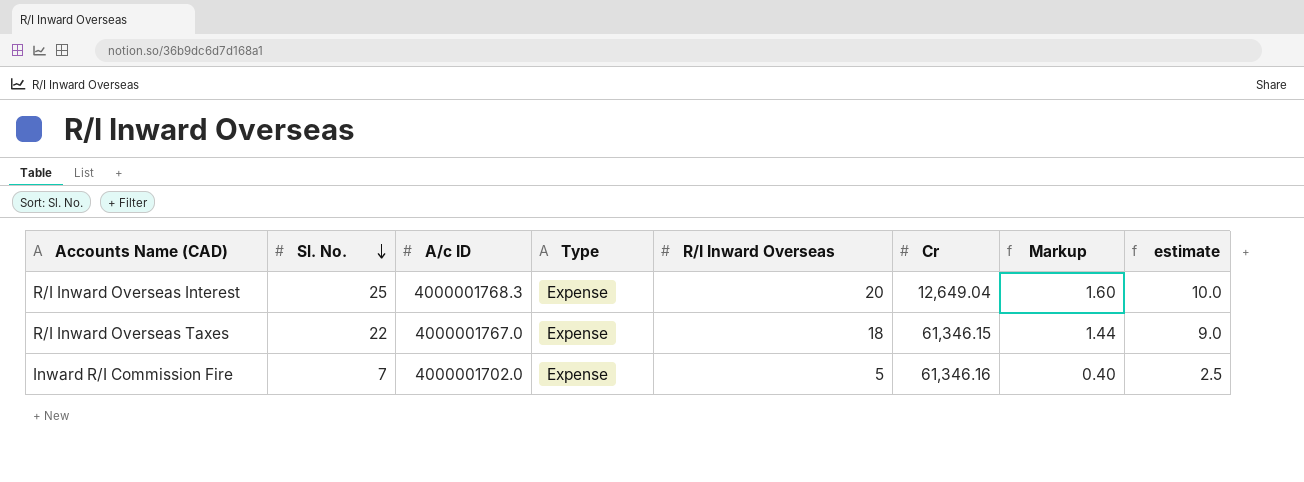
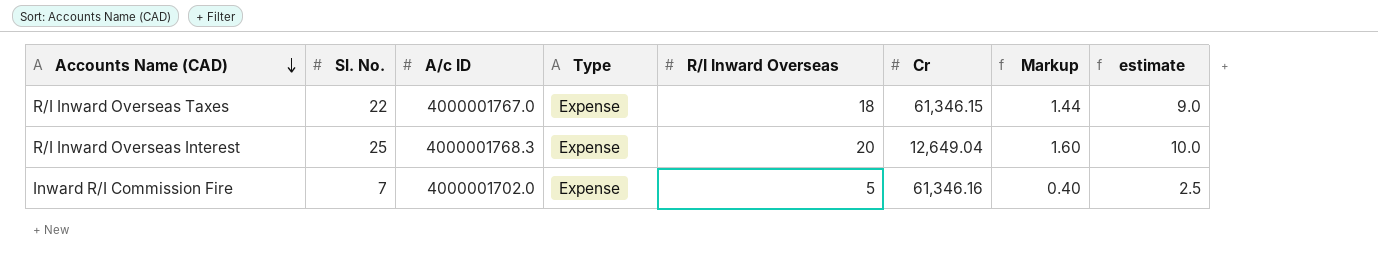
row order: Sl. No. descending -> Accounts Name (CAD) descending

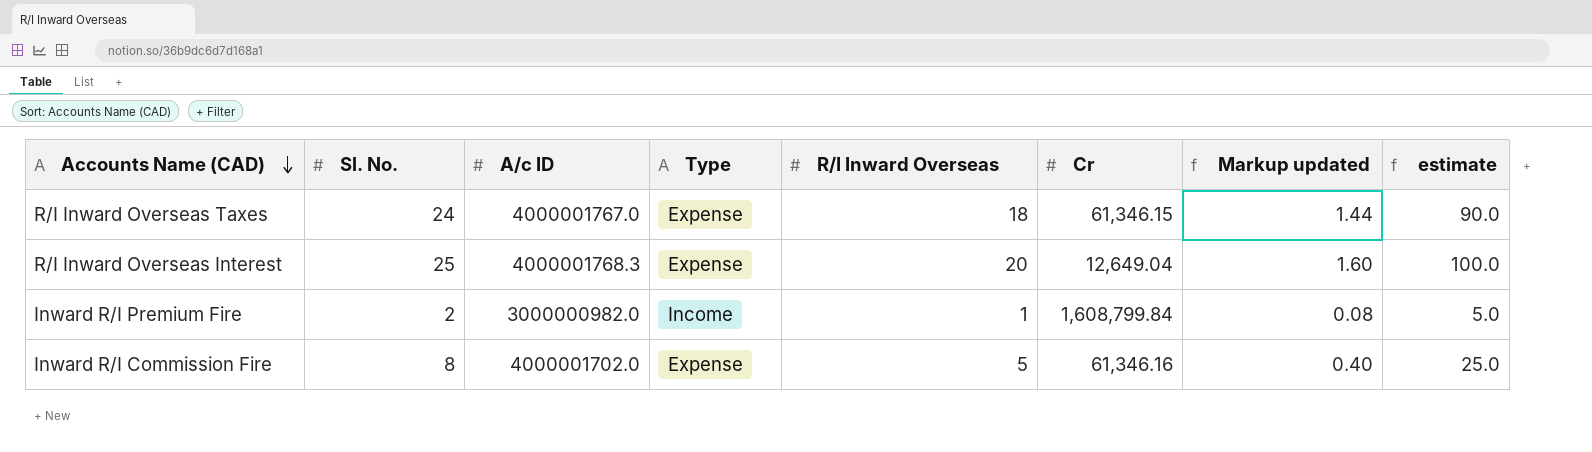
column name: Markup -> Markup updated
column estimate | formula: [R/I Inward Overseas] * 0.5 -> [R/I Inward Overseas] * 5
R/I Inward Overseas Taxes | Sl. No.: 22 -> 24
row Inward R/I Premium Fire: none -> 2 | 3000000982.0 | Income | 1 | 1,608,799.84 | 0.08 | 5.0
Inward R/I Commission Fire | Sl. No.: 7 -> 8

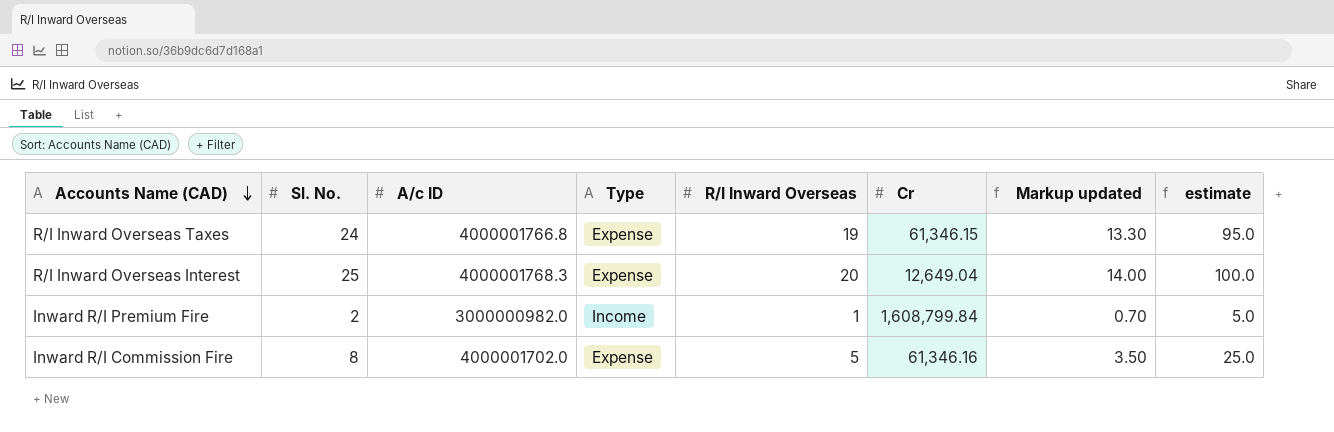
column Markup updated | formula: [R/I Inward Overseas] * 0.08 -> [R/I Inward Overseas] * 0.7
R/I Inward Overseas Taxes | A/c ID: 4000001767.0 -> 4000001766.8
R/I Inward Overseas Taxes | R/I Inward Overseas: 18 -> 19
R/I Inward Overseas Taxes | estimate: 90.0 -> 95.0

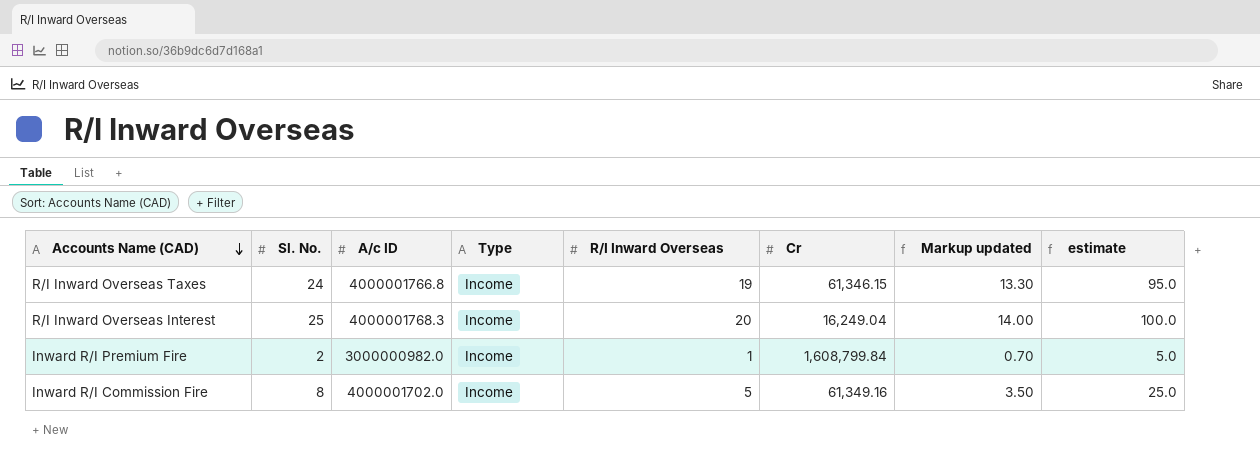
R/I Inward Overseas Taxes | Type: Expense -> Income
R/I Inward Overseas Interest | Type: Expense -> Income
R/I Inward Overseas Interest | Cr: 12,649.04 -> 16,249.04
Inward R/I Commission Fire | Type: Expense -> Income
Inward R/I Commission Fire | Cr: 61,346.16 -> 61,349.16

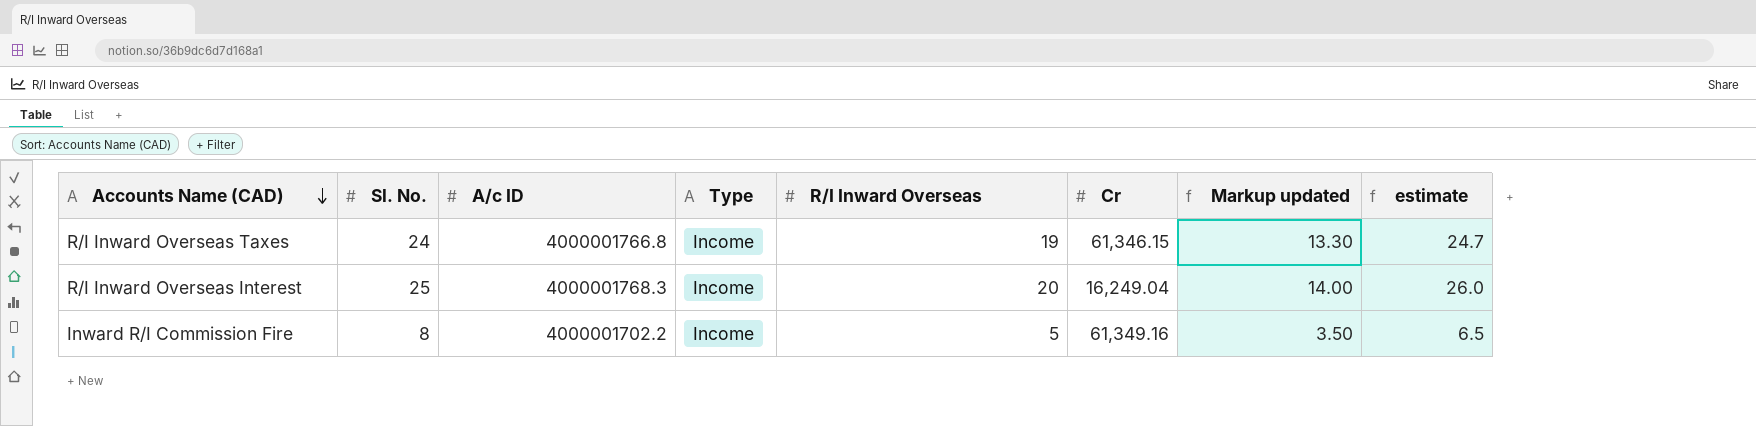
column estimate | formula: [R/I Inward Overseas] * 5 -> [R/I Inward Overseas] * 1.3
row Inward R/I Premium Fire: 2 | 3000000982.0 | Income | 1 | 1,608,799.84 | 0.70 | 5.0 -> none
Inward R/I Commission Fire | A/c ID: 4000001702.0 -> 4000001702.2

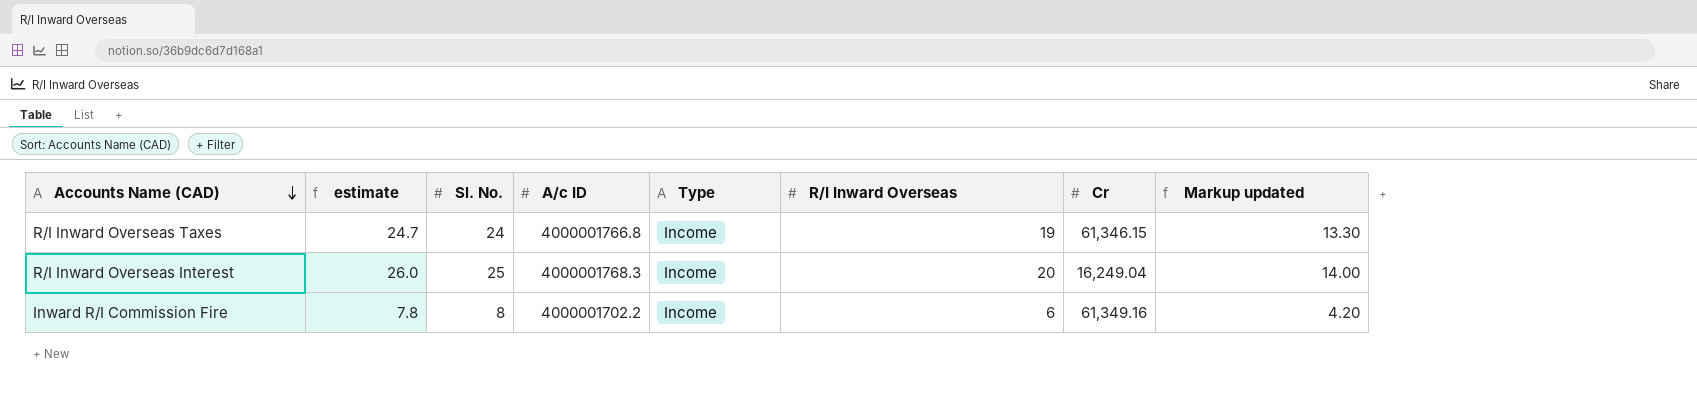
column estimate | position: 8 -> 2
Inward R/I Commission Fire | estimate: 6.5 -> 7.8
Inward R/I Commission Fire | R/I Inward Overseas: 5 -> 6
Inward R/I Commission Fire | Markup updated: 3.50 -> 4.20

